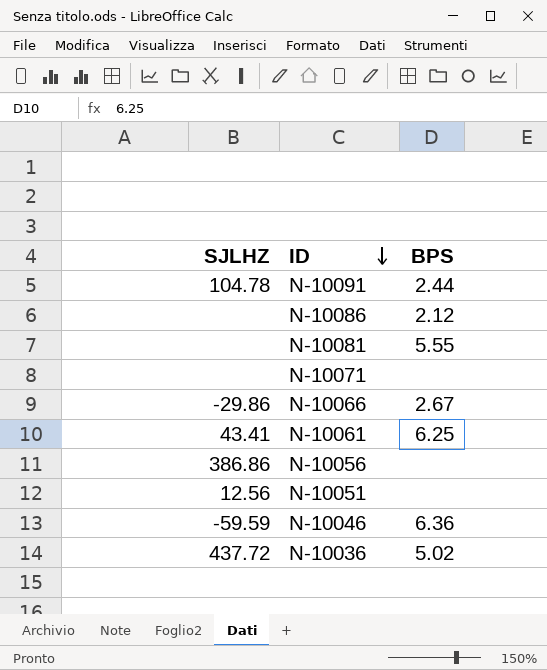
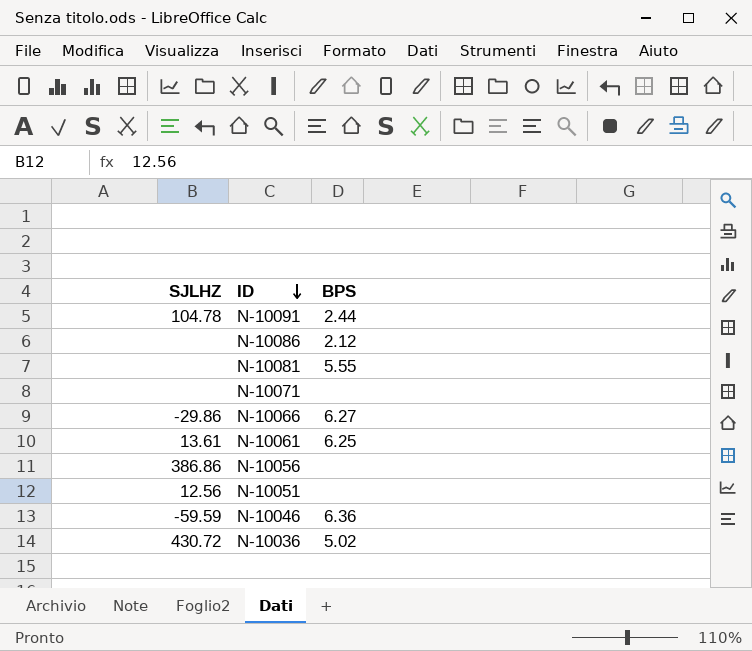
N-10066 | BPS: 2.67 -> 6.27
N-10061 | SJLHZ: 43.41 -> 13.61
N-10036 | SJLHZ: 437.72 -> 430.72

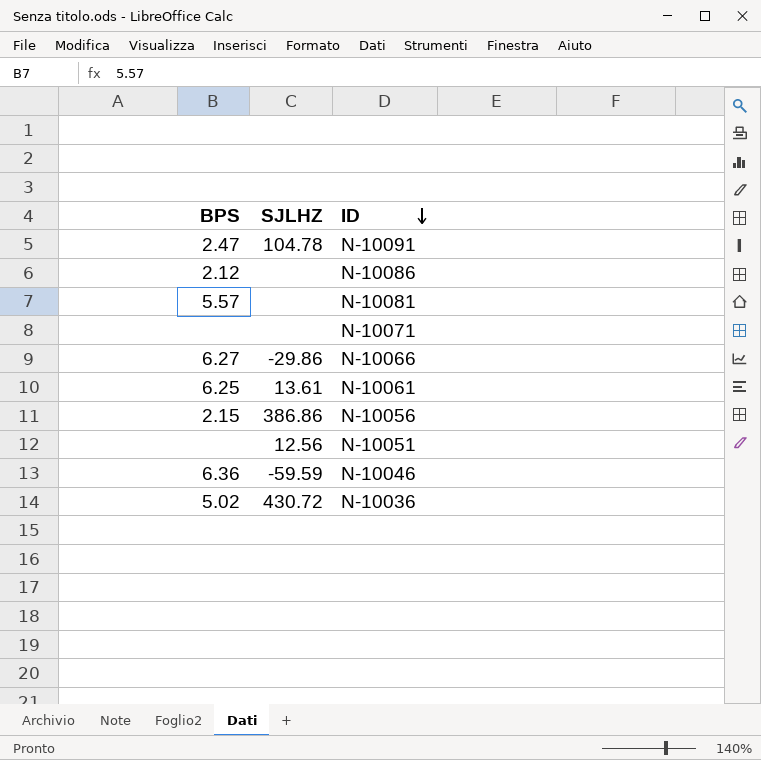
column BPS | position: 3 -> 1
N-10091 | BPS: 2.44 -> 2.47
N-10081 | BPS: 5.55 -> 5.57
N-10056 | BPS: none -> 2.15

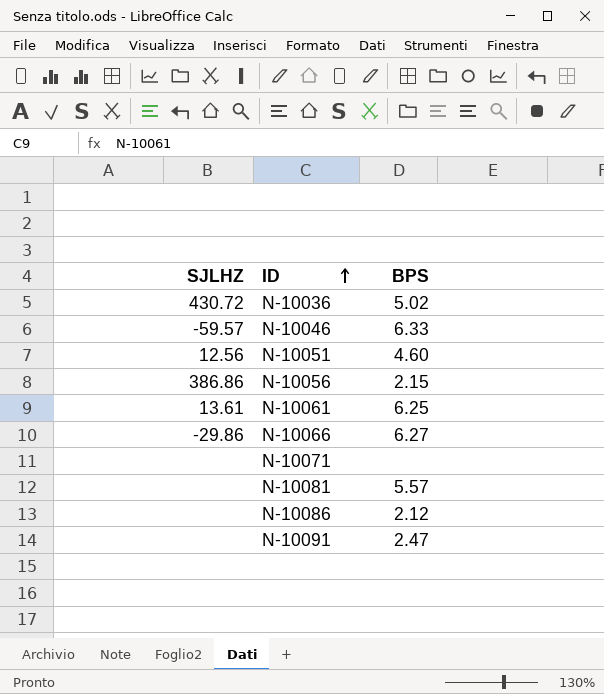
row order: ID descending -> ID ascending
column BPS | position: 1 -> 3
N-10046 | SJLHZ: -59.59 -> -59.57
N-10046 | BPS: 6.36 -> 6.33
N-10051 | BPS: none -> 4.60
N-10091 | SJLHZ: 104.78 -> none

